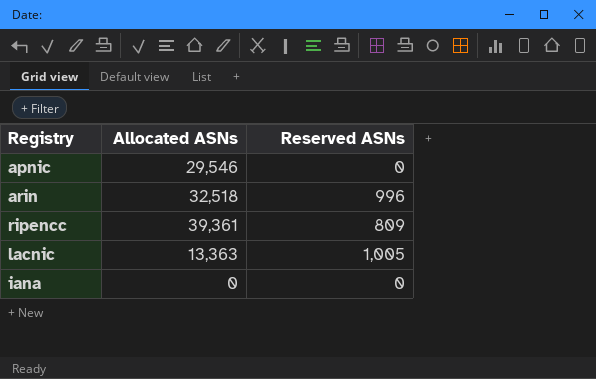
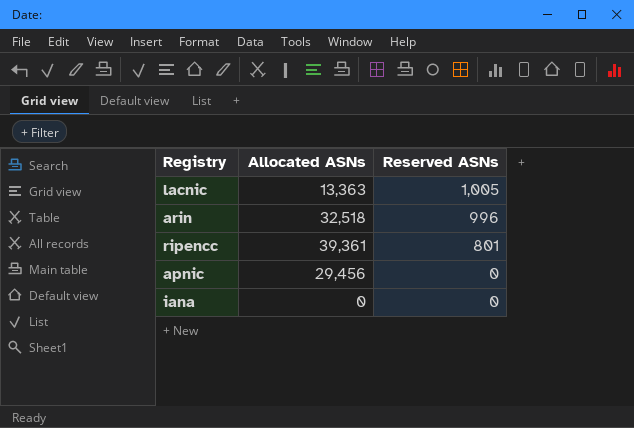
row order: none -> Reserved ASNs descending
ripencc | Reserved ASNs: 809 -> 801
apnic | Allocated ASNs: 29,546 -> 29,456

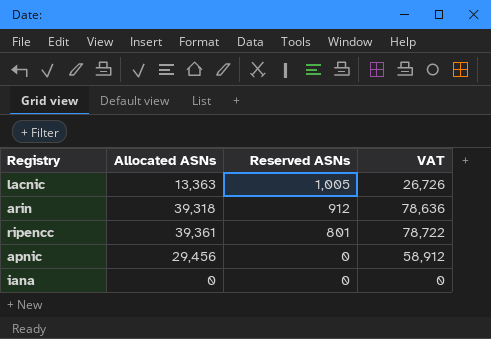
column VAT | formula: none -> [Allocated ASNs] * 2
arin | Allocated ASNs: 32,518 -> 39,318
arin | Reserved ASNs: 996 -> 912

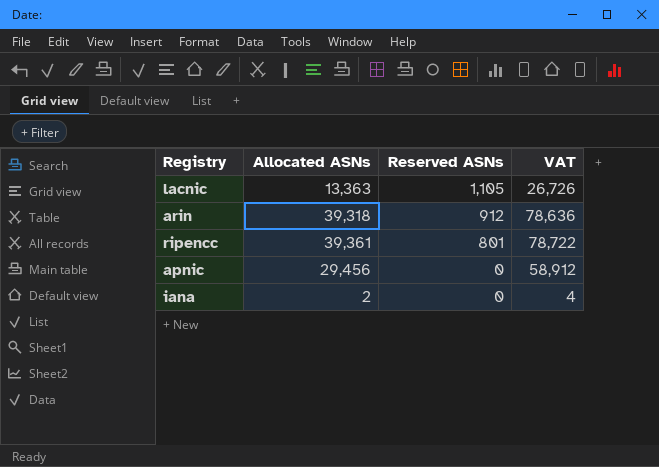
lacnic | Reserved ASNs: 1,005 -> 1,105
iana | Allocated ASNs: 0 -> 2
iana | VAT: 0 -> 4

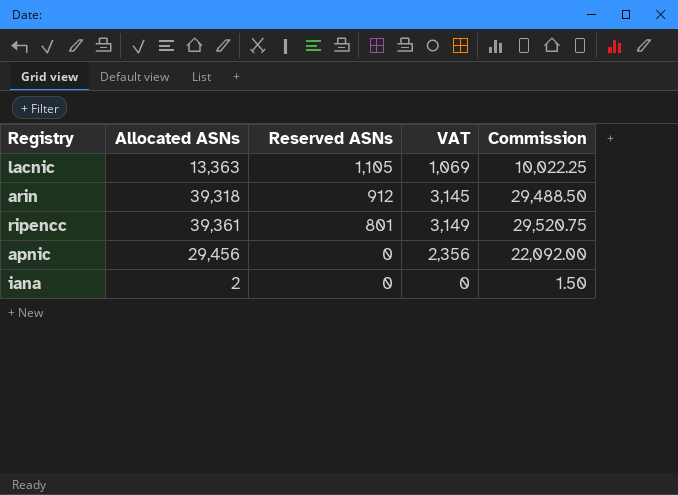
column VAT | formula: [Allocated ASNs] * 2 -> [Allocated ASNs] * 0.08
column Commission | formula: none -> [Allocated ASNs] * 0.75

